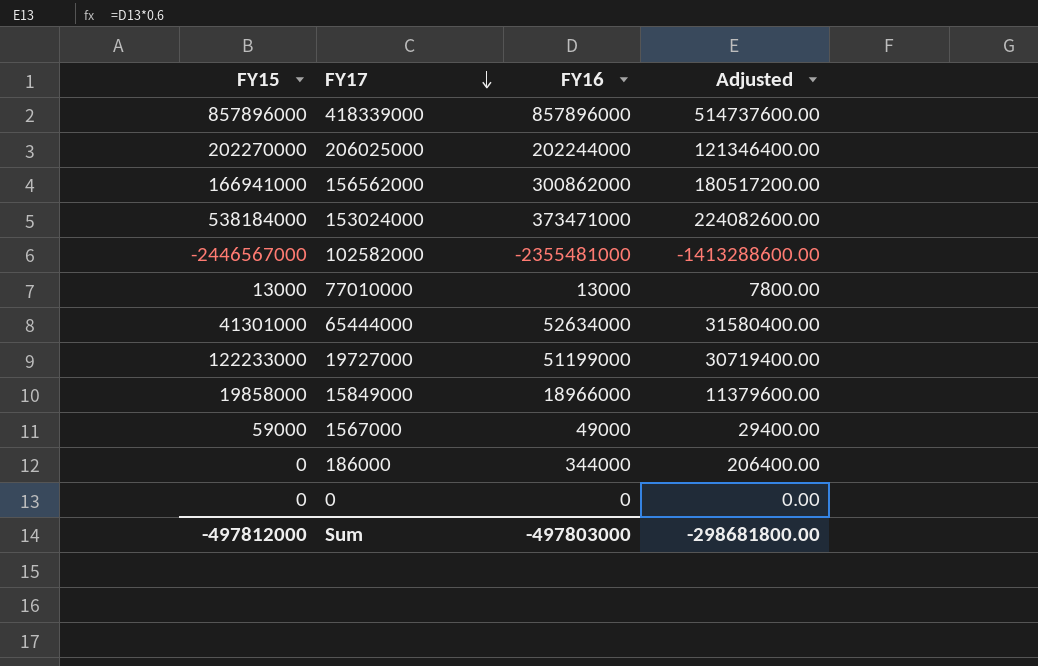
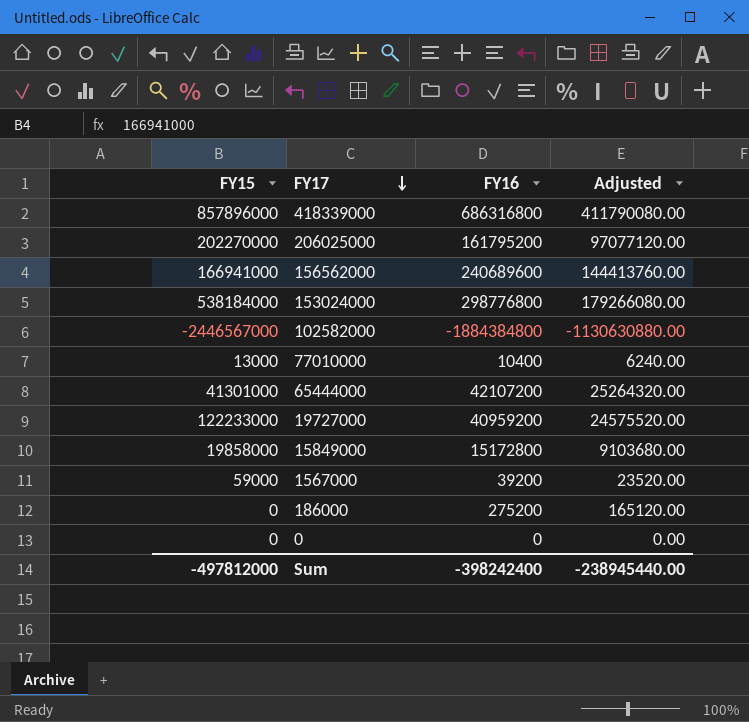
418339000 | FY16: 857896000 -> 686316800
418339000 | Adjusted: 514737600.00 -> 411790080.00
206025000 | FY16: 202244000 -> 161795200
206025000 | Adjusted: 121346400.00 -> 97077120.00
156562000 | FY16: 300862000 -> 240689600
156562000 | Adjusted: 180517200.00 -> 144413760.00
153024000 | FY16: 373471000 -> 298776800
153024000 | Adjusted: 224082600.00 -> 179266080.00
102582000 | FY16: -2355481000 -> -1884384800
102582000 | Adjusted: -1413288600.00 -> -1130630880.00
77010000 | FY16: 13000 -> 10400
77010000 | Adjusted: 7800.00 -> 6240.00
65444000 | FY16: 52634000 -> 42107200
65444000 | Adjusted: 31580400.00 -> 25264320.00
19727000 | FY16: 51199000 -> 40959200
19727000 | Adjusted: 30719400.00 -> 24575520.00
15849000 | FY16: 18966000 -> 15172800
15849000 | Adjusted: 11379600.00 -> 9103680.00
1567000 | FY16: 49000 -> 39200
1567000 | Adjusted: 29400.00 -> 23520.00
186000 | FY16: 344000 -> 275200
186000 | Adjusted: 206400.00 -> 165120.00
Sum | FY16: -497803000 -> -398242400
Sum | Adjusted: -298681800.00 -> -238945440.00

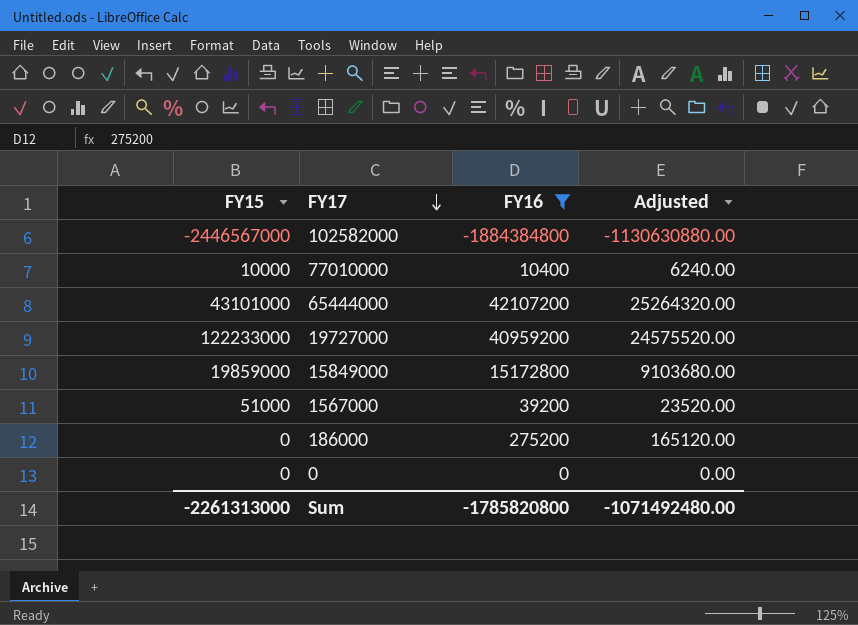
filter: none -> FY16 <= 42107200
77010000 | FY15: 13000 -> 10000
65444000 | FY15: 41301000 -> 43101000
15849000 | FY15: 19858000 -> 19859000
1567000 | FY15: 59000 -> 51000
Sum | FY15: -497812000 -> -2261313000
Sum | FY16: -398242400 -> -1785820800
Sum | Adjusted: -238945440.00 -> -1071492480.00

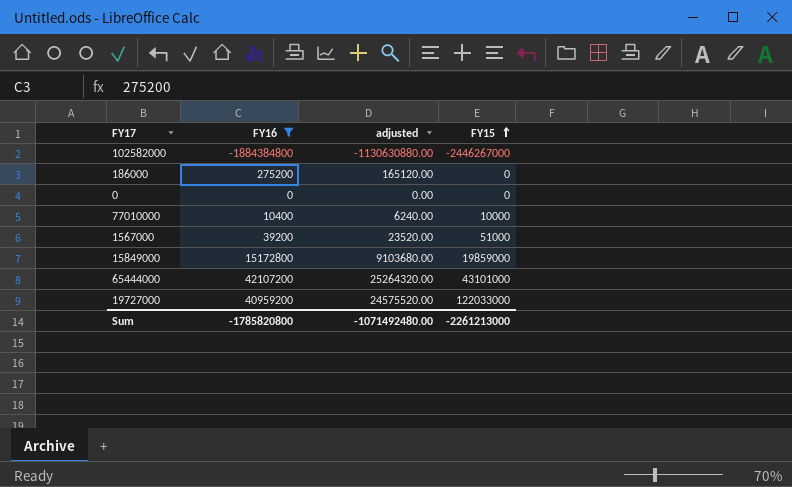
row order: FY17 descending -> FY15 ascending
column name: Adjusted -> adjusted
column FY15 | position: 1 -> 4
102582000 | FY15: -2446567000 -> -2446267000
19727000 | FY15: 122233000 -> 122033000
Sum | FY15: -2261313000 -> -2261213000

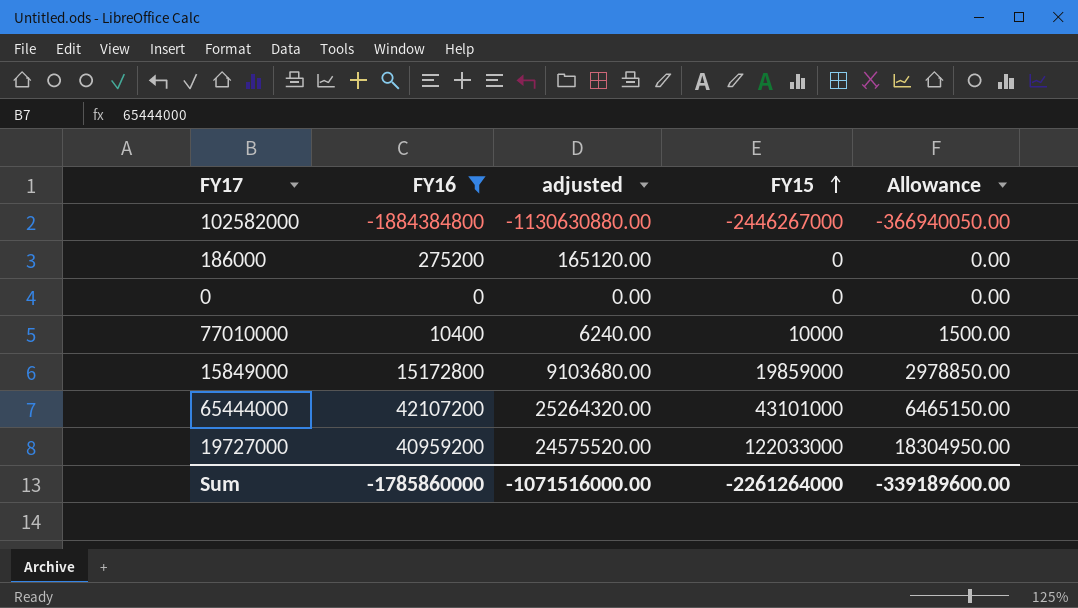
column Allowance | formula: none -> [FY15] * 0.15
row 1567000: 39200 | 23520.00 | 51000 -> none
Sum | FY16: -1785820800 -> -1785860000
Sum | adjusted: -1071492480.00 -> -1071516000.00
Sum | FY15: -2261213000 -> -2261264000

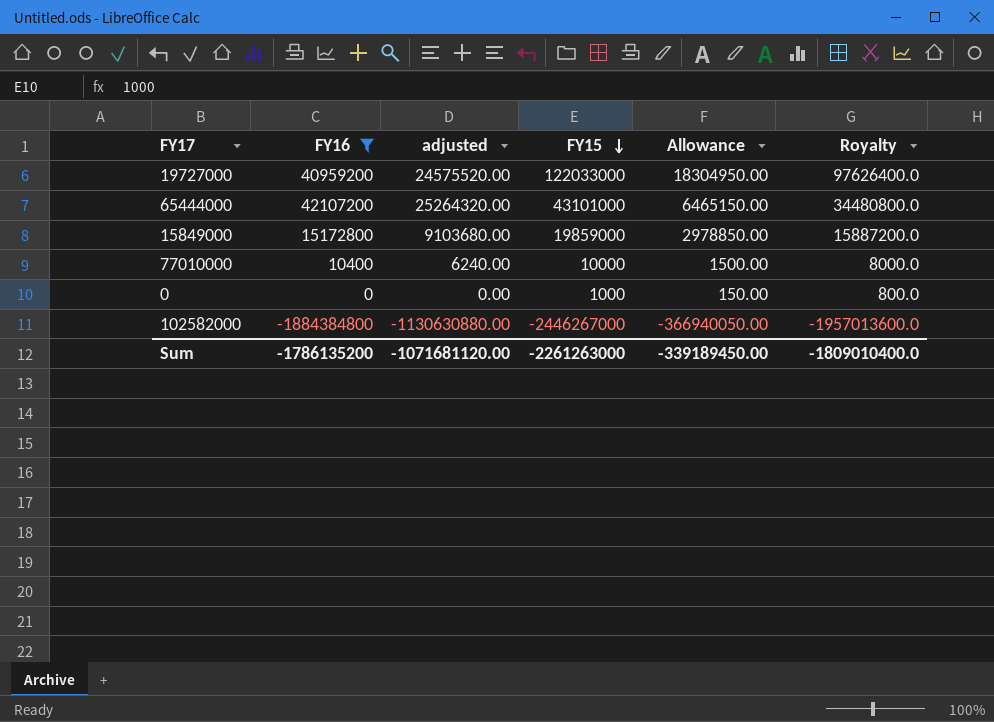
row order: FY15 ascending -> FY15 descending
column Royalty | formula: none -> [FY15] * 0.8
row 186000: 275200 | 165120.00 | 0 | 0.00 -> none
0 | FY15: 0 -> 1000
0 | Allowance: 0.00 -> 150.00
Sum | FY16: -1785860000 -> -1786135200
Sum | adjusted: -1071516000.00 -> -1071681120.00
Sum | FY15: -2261264000 -> -2261263000
Sum | Allowance: -339189600.00 -> -339189450.00

